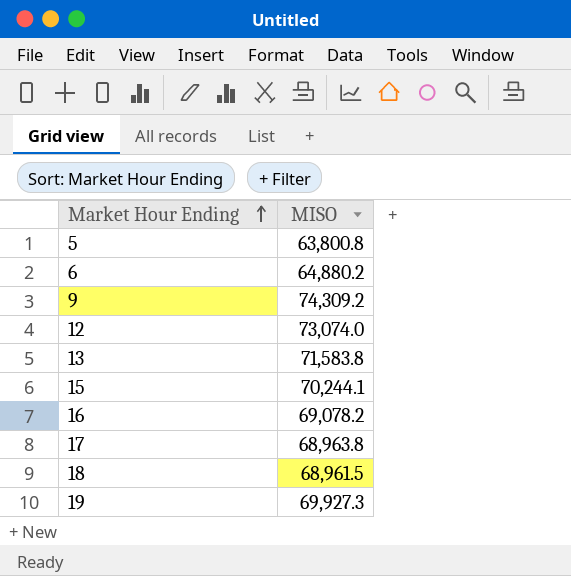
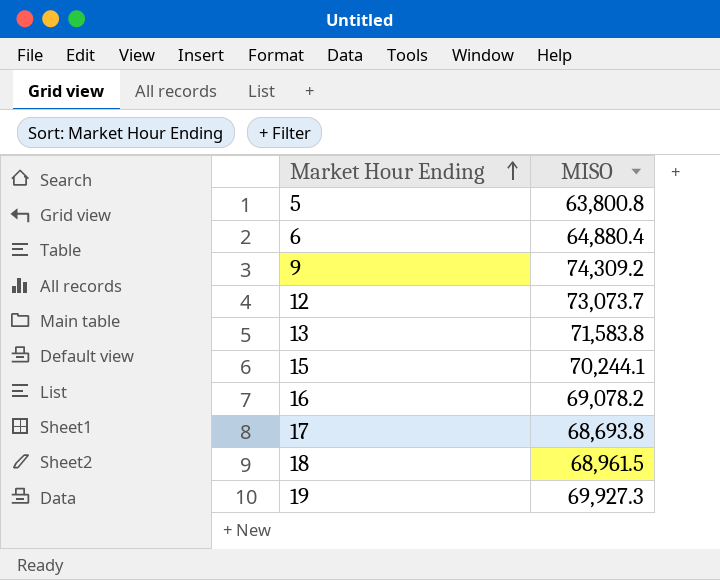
6 | MISO: 64,880.2 -> 64,880.4
12 | MISO: 73,074.0 -> 73,073.7
17 | MISO: 68,963.8 -> 68,693.8

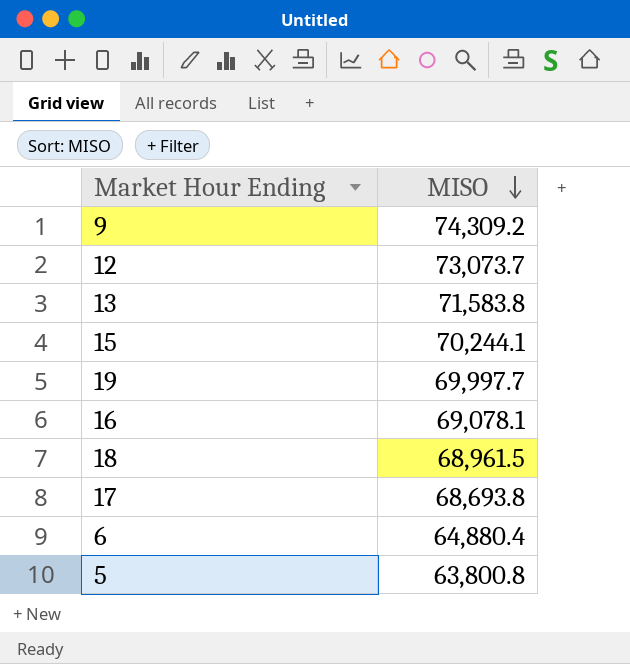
row order: Market Hour Ending ascending -> MISO descending
19 | MISO: 69,927.3 -> 69,997.7
16 | MISO: 69,078.2 -> 69,078.1

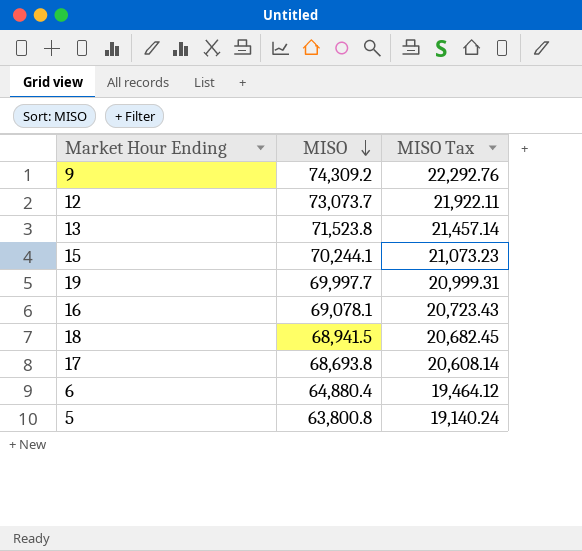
column MISO Tax | formula: none -> [MISO] * 0.3
13 | MISO: 71,583.8 -> 71,523.8
18 | MISO: 68,961.5 -> 68,941.5

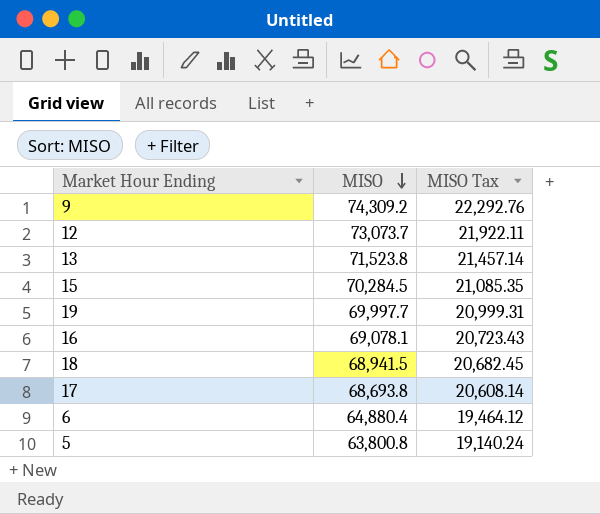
15 | MISO: 70,244.1 -> 70,284.5
15 | MISO Tax: 21,073.23 -> 21,085.35

